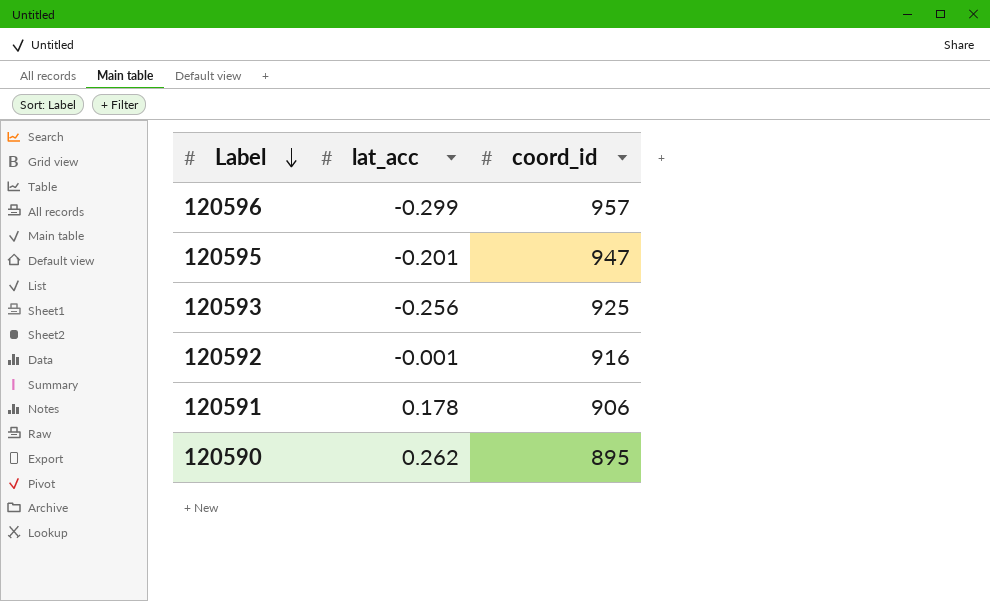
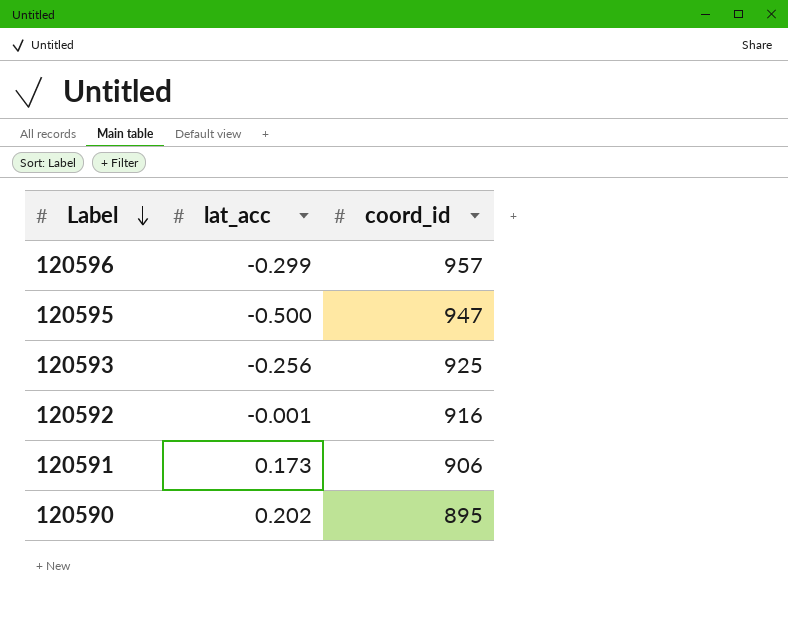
120595 | lat_acc: -0.201 -> -0.500
120591 | lat_acc: 0.178 -> 0.173
120590 | lat_acc: 0.262 -> 0.202

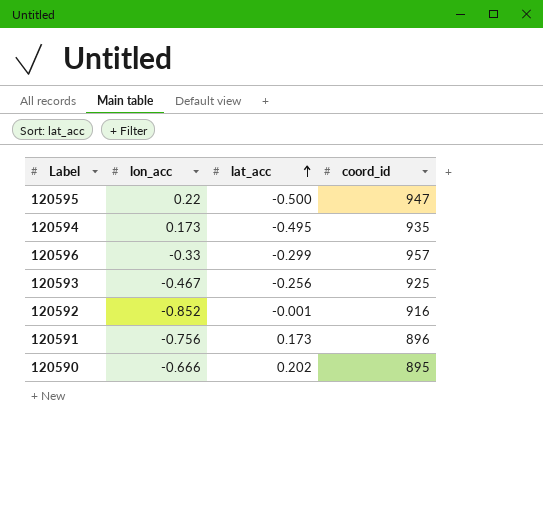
row order: Label descending -> lat_acc ascending
column lon_acc | position: none -> 2
row 120594: none -> 0.173 | -0.495 | 935
120591 | coord_id: 906 -> 896

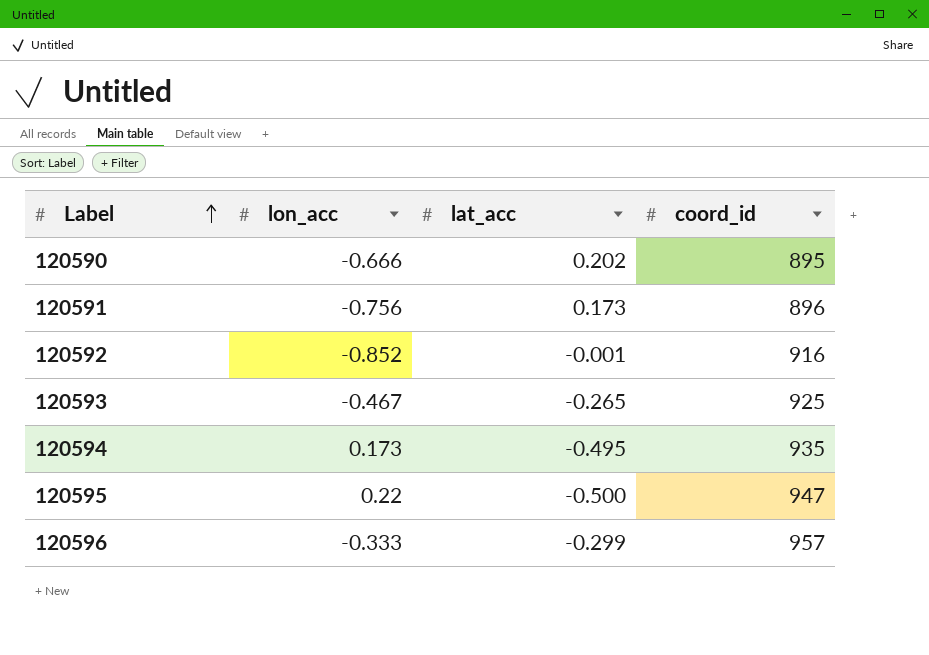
row order: lat_acc ascending -> Label ascending
120593 | lat_acc: -0.256 -> -0.265
120596 | lon_acc: -0.33 -> -0.333

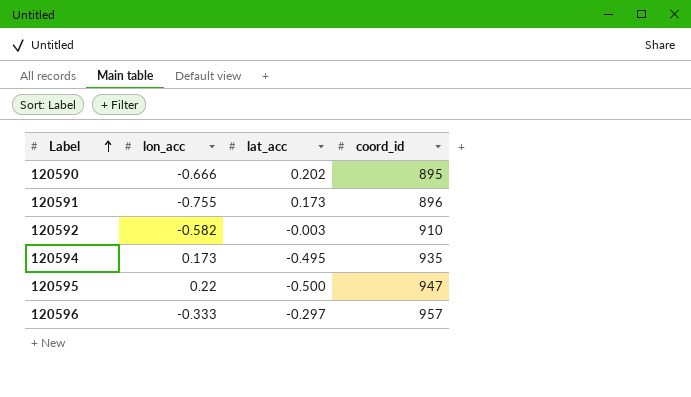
row 120593: -0.467 | -0.265 | 925 -> none
120591 | lon_acc: -0.756 -> -0.755
120592 | lon_acc: -0.852 -> -0.582
120592 | lat_acc: -0.001 -> -0.003
120592 | coord_id: 916 -> 910
120596 | lat_acc: -0.299 -> -0.297

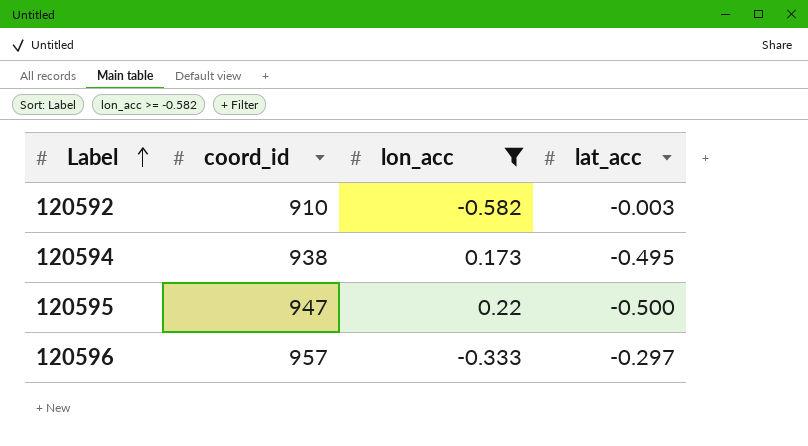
filter: none -> lon_acc >= -0.582
column coord_id | position: 4 -> 2
120594 | coord_id: 935 -> 938

